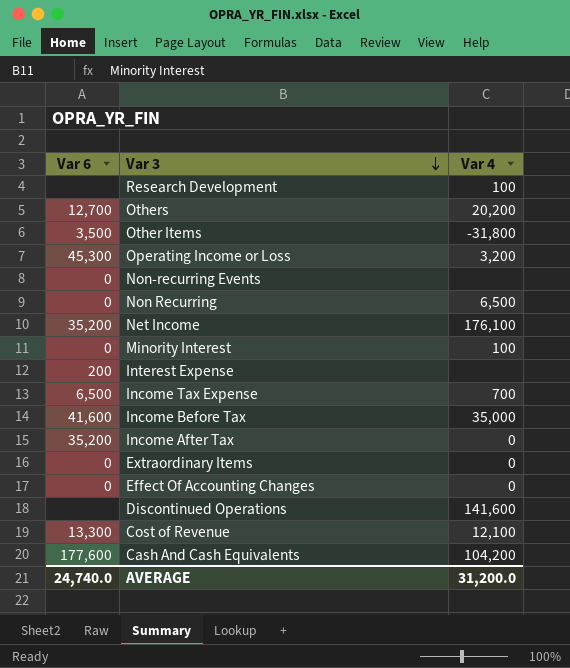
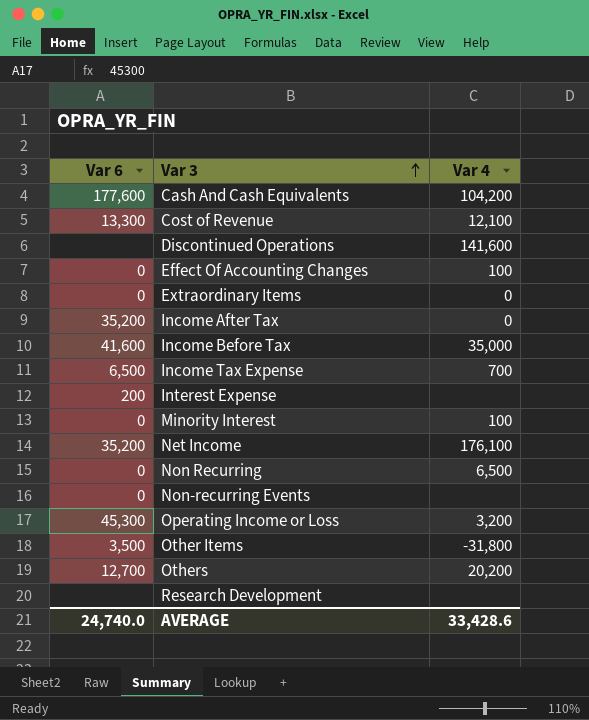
row order: Var 3 descending -> Var 3 ascending
Effect Of Accounting Changes | Var 4: 0 -> 100
Research Development | Var 4: 100 -> none
AVERAGE | Var 4: 31,200.0 -> 33,428.6

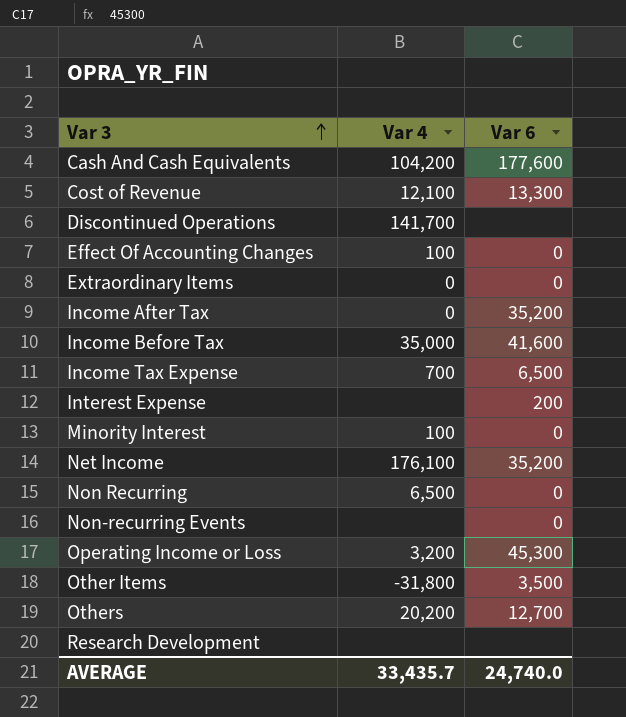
column Var 6 | position: 1 -> 3
Discontinued Operations | Var 4: 141,600 -> 141,700
AVERAGE | Var 4: 33,428.6 -> 33,435.7

